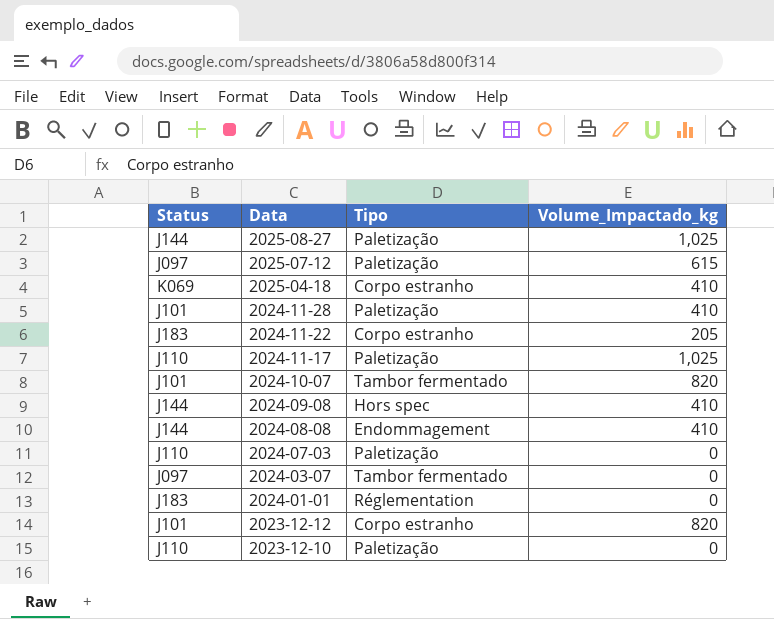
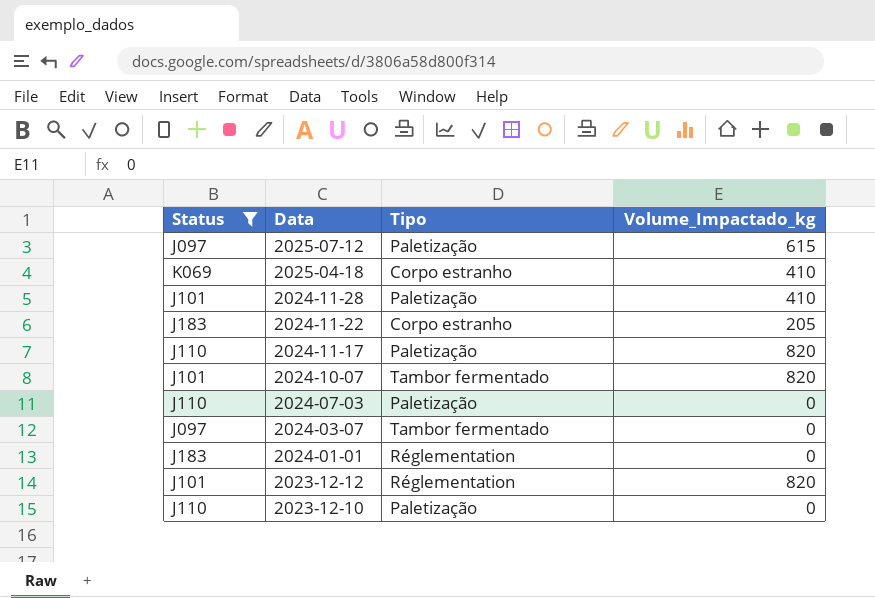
filter: none -> Status != J144
2024-11-17 | Volume_Impactado_kg: 1,025 -> 820
2023-12-12 | Tipo: Corpo estranho -> Réglementation

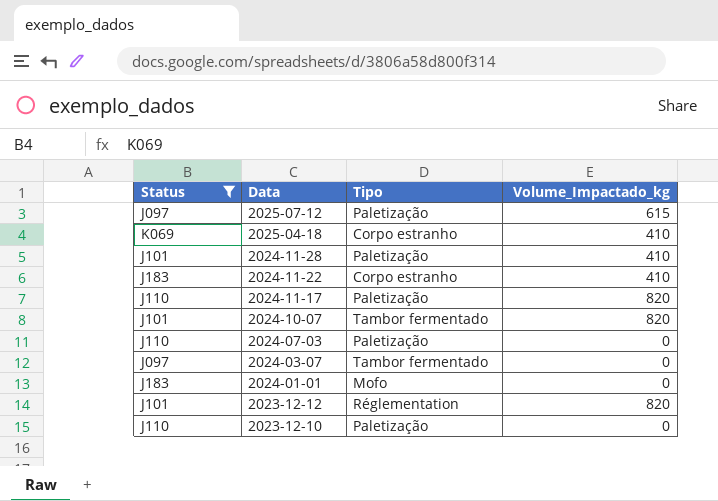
2024-11-22 | Volume_Impactado_kg: 205 -> 410
2024-01-01 | Tipo: Réglementation -> Mofo

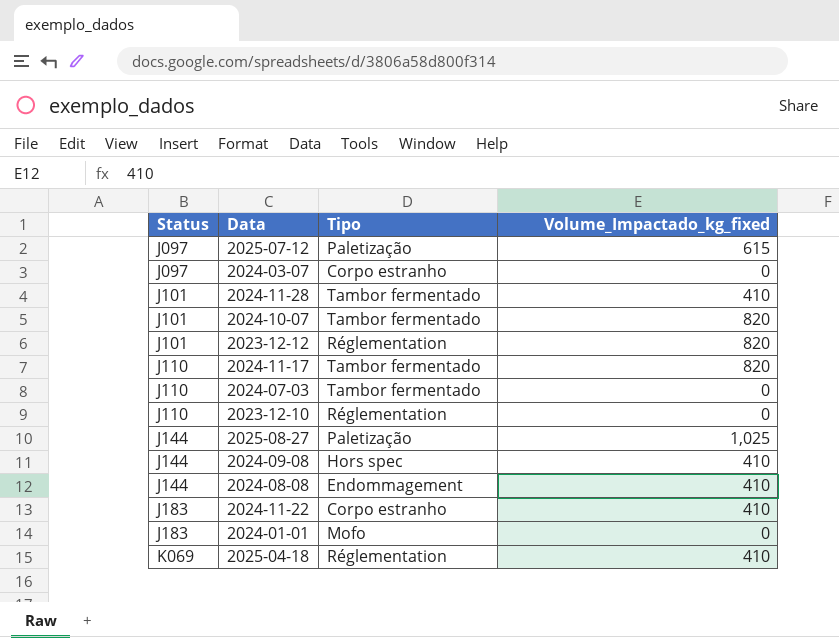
filter: Status != J144 -> none
row order: Data descending -> Status ascending
column name: Volume_Impactado_kg -> Volume_Impactado_kg_fixed
2024-03-07 | Tipo: Tambor fermentado -> Corpo estranho
2024-11-28 | Tipo: Paletização -> Tambor fermentado
2024-11-17 | Tipo: Paletização -> Tambor fermentado
2024-07-03 | Tipo: Paletização -> Tambor fermentado
2023-12-10 | Tipo: Paletização -> Réglementation
2025-04-18 | Tipo: Corpo estranho -> Réglementation

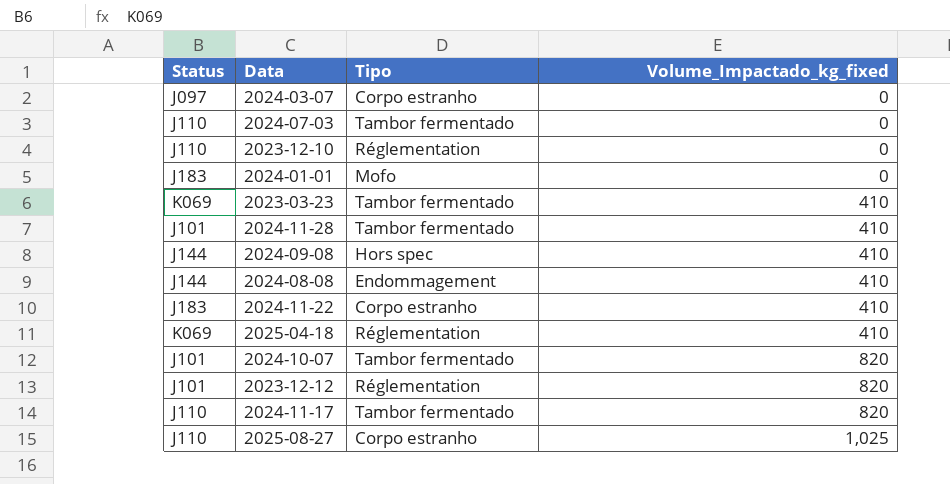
row order: Status ascending -> Volume_Impactado_kg_fixed ascending
row 2025-07-12: J097 | Paletização | 615 -> none
row 2023-03-23: none -> K069 | Tambor fermentado | 410
2025-08-27 | Status: J144 -> J110
2025-08-27 | Tipo: Paletização -> Corpo estranho

